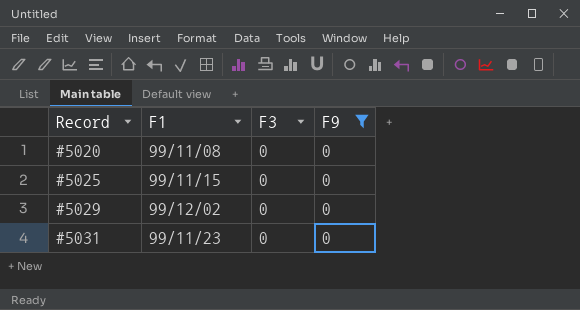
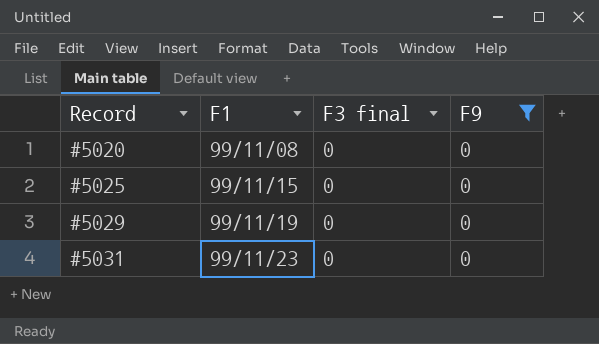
column name: F3 -> F3 final
#5029 | F1: 99/12/02 -> 99/11/19

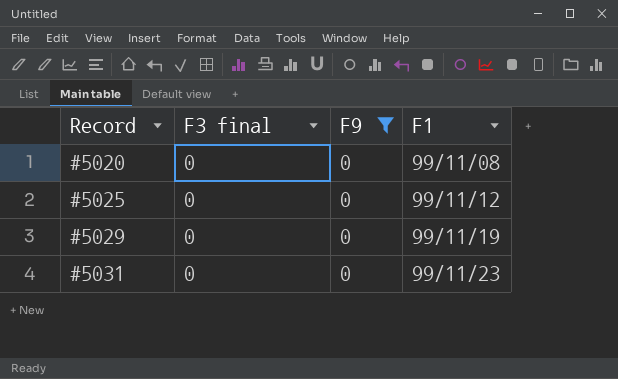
column F1 | position: 2 -> 4
#5025 | F1: 99/11/15 -> 99/11/12

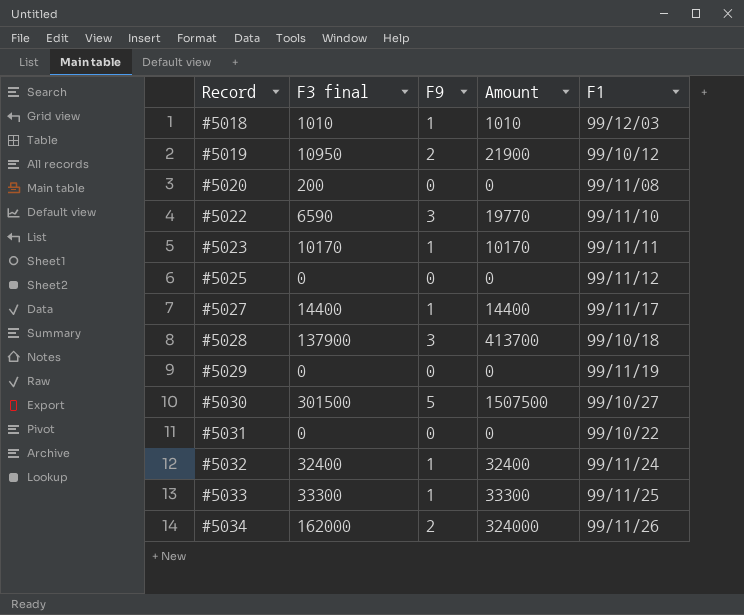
filter: F9 = 0 -> none
column Amount | formula: none -> [F3 final] * [F9]
#5020 | F3 final: 0 -> 200
#5031 | F1: 99/11/23 -> 99/10/22

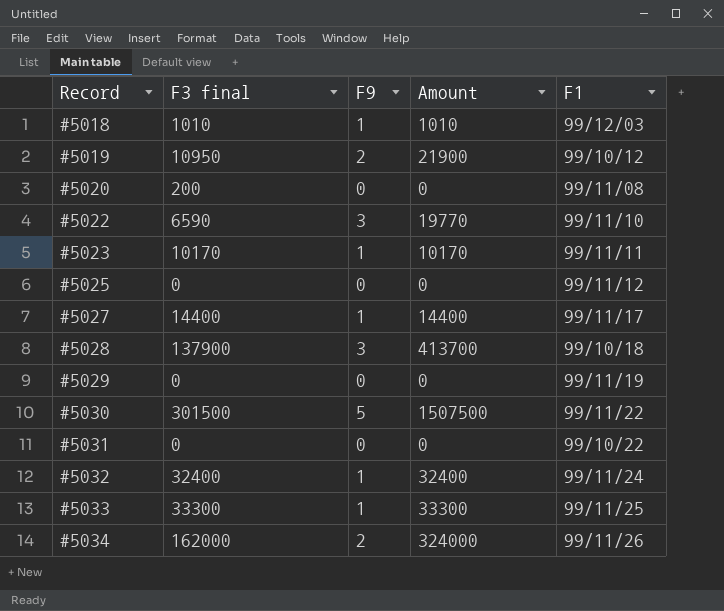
#5030 | F1: 99/10/27 -> 99/11/22

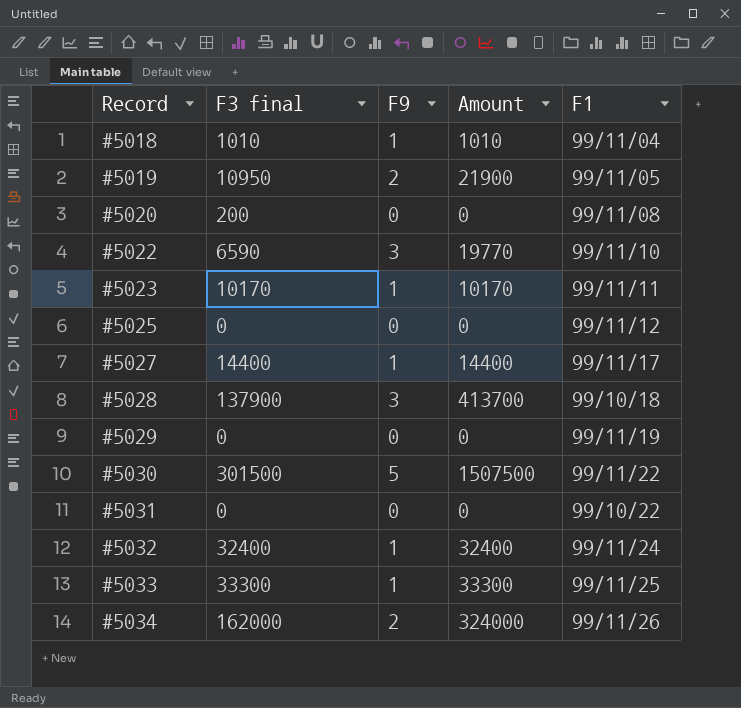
#5018 | F1: 99/12/03 -> 99/11/04
#5019 | F1: 99/10/12 -> 99/11/05

